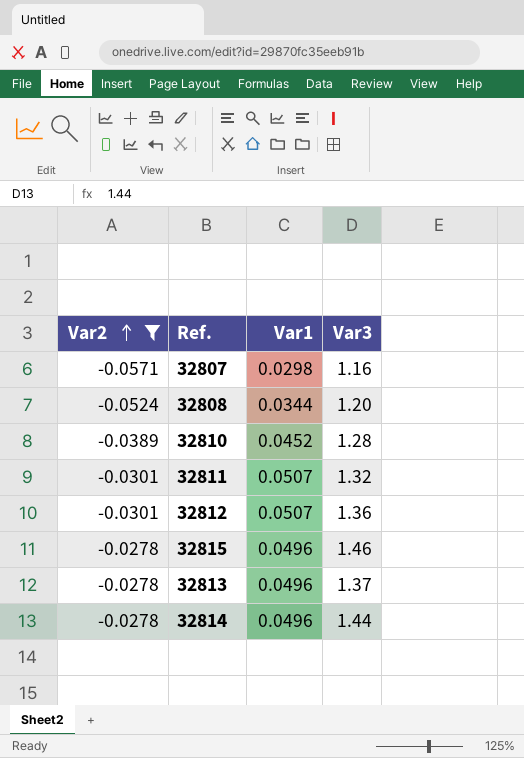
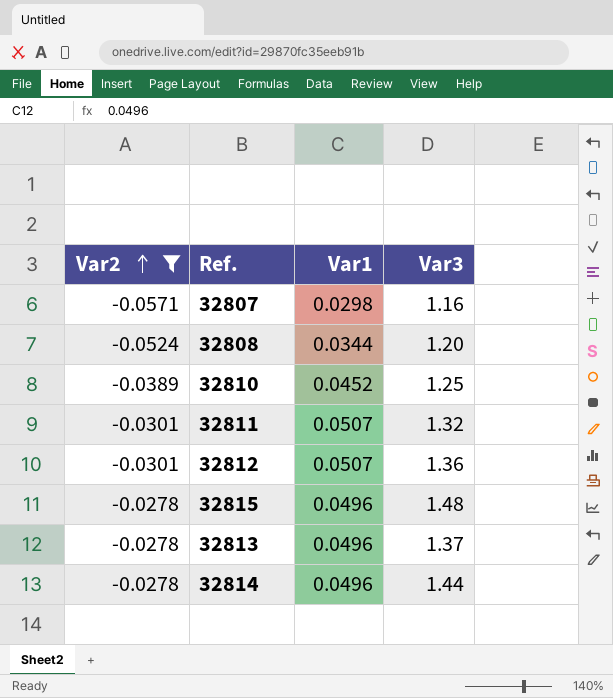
32810 | Var3: 1.28 -> 1.25
32815 | Var3: 1.46 -> 1.48

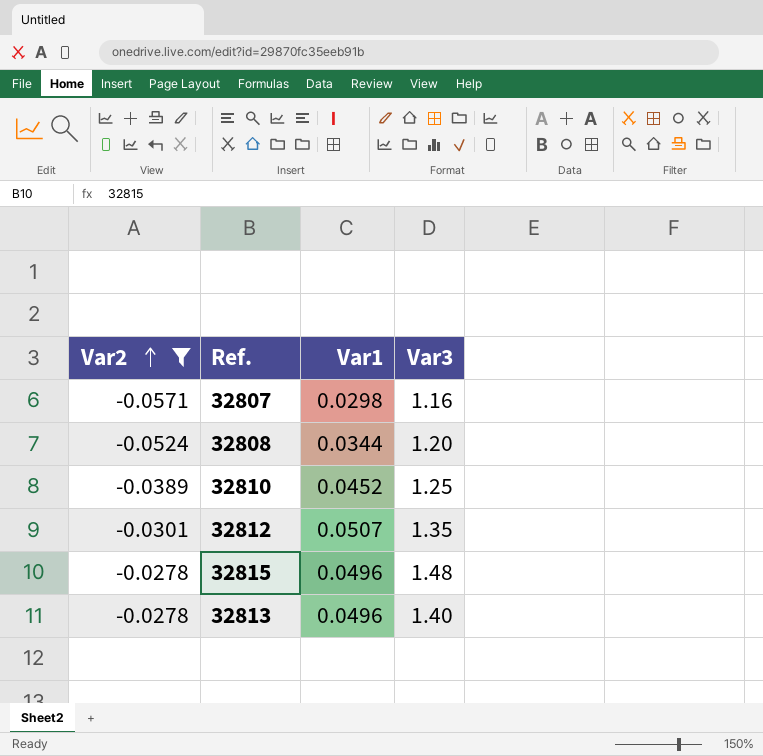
row 32811: -0.0301 | 0.0507 | 1.32 -> none
row 32814: -0.0278 | 0.0496 | 1.44 -> none
32812 | Var3: 1.36 -> 1.35
32813 | Var3: 1.37 -> 1.40

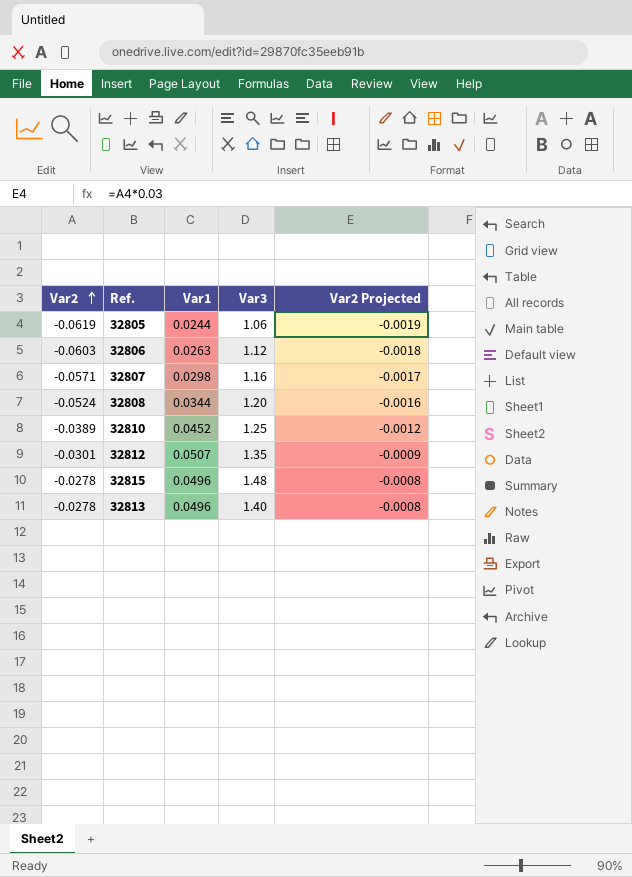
filter: Var2 >= -0.0571 -> none
column Var2 Projected | formula: none -> [Var2] * 0.03

